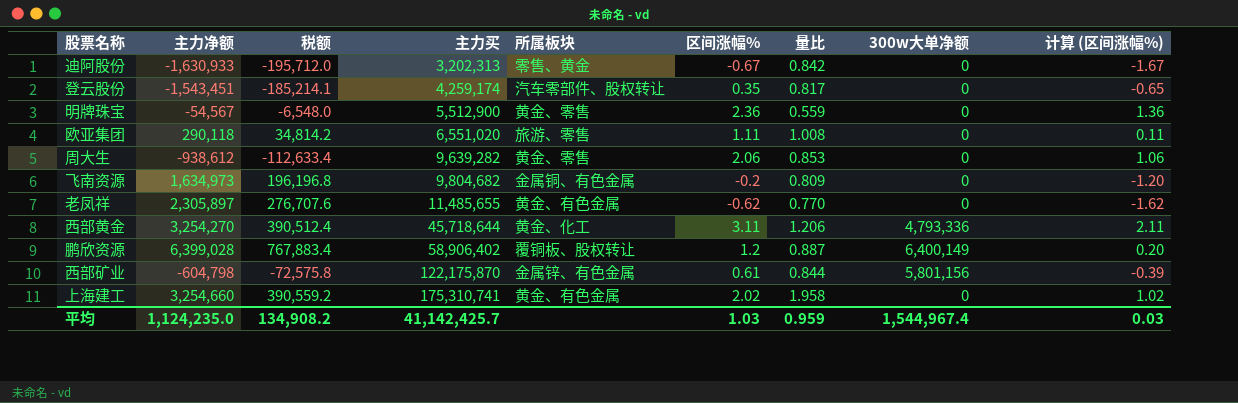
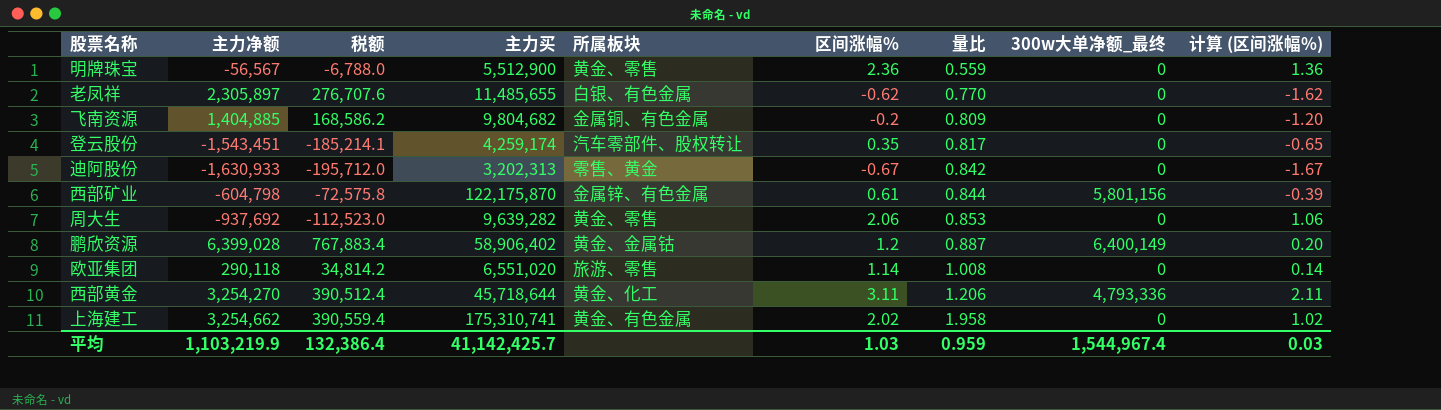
row order: 主力买 ascending -> 量比 ascending
column name: 300w大单净额 -> 300w大单净额_最终
明牌珠宝 | 主力净额: -54,567 -> -56,567
明牌珠宝 | 税额: -6,548.0 -> -6,788.0
老凤祥 | 所属板块: 黄金、有色金属 -> 白银、有色金属
飞南资源 | 主力净额: 1,634,973 -> 1,404,885
飞南资源 | 税额: 196,196.8 -> 168,586.2
周大生 | 主力净额: -938,612 -> -937,692
周大生 | 税额: -112,633.4 -> -112,523.0
鹏欣资源 | 所属板块: 覆铜板、股权转让 -> 黄金、金属钴
欧亚集团 | 区间涨幅%: 1.11 -> 1.14
欧亚集团 | 计算 (区间涨幅%): 0.11 -> 0.14
上海建工 | 主力净额: 3,254,660 -> 3,254,662
上海建工 | 税额: 390,559.2 -> 390,559.4
平均 | 主力净额: 1,124,235.0 -> 1,103,219.9
平均 | 税额: 134,908.2 -> 132,386.4

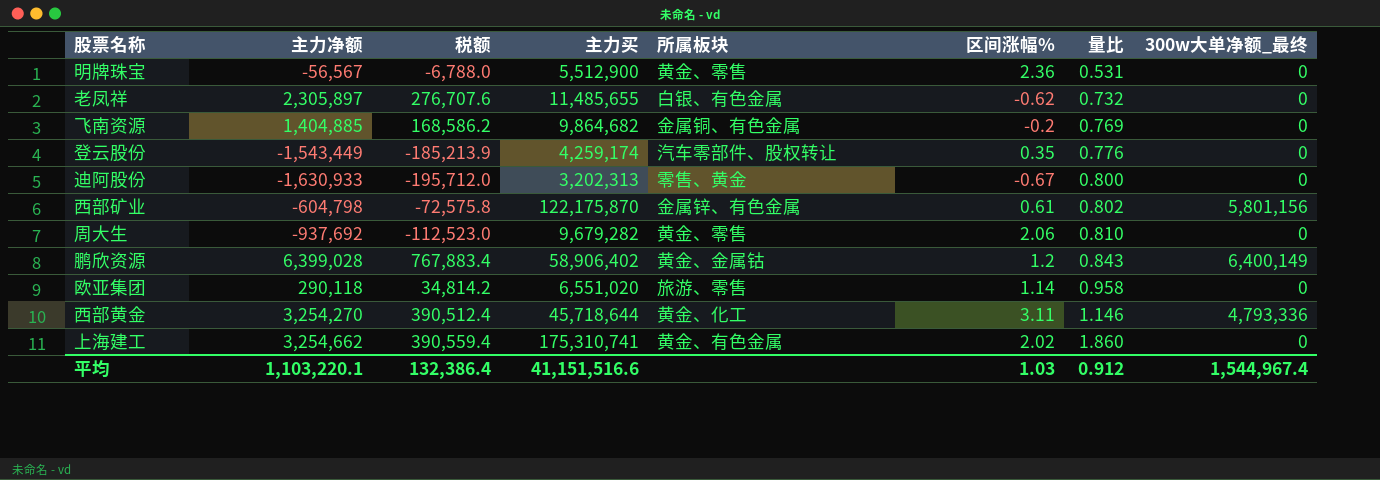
column 计算 (区间涨幅%) | formula: [区间涨幅%] - 1 -> none
明牌珠宝 | 量比: 0.559 -> 0.531
老凤祥 | 量比: 0.770 -> 0.732
飞南资源 | 主力买: 9,804,682 -> 9,864,682
飞南资源 | 量比: 0.809 -> 0.769
登云股份 | 主力净额: -1,543,451 -> -1,543,449
登云股份 | 税额: -185,214.1 -> -185,213.9
登云股份 | 量比: 0.817 -> 0.776
迪阿股份 | 量比: 0.842 -> 0.800
西部矿业 | 量比: 0.844 -> 0.802
周大生 | 主力买: 9,639,282 -> 9,679,282
周大生 | 量比: 0.853 -> 0.810
鹏欣资源 | 量比: 0.887 -> 0.843
欧亚集团 | 量比: 1.008 -> 0.958
西部黄金 | 量比: 1.206 -> 1.146
上海建工 | 量比: 1.958 -> 1.860
平均 | 主力净额: 1,103,219.9 -> 1,103,220.1
平均 | 主力买: 41,142,425.7 -> 41,151,516.6
平均 | 量比: 0.959 -> 0.912

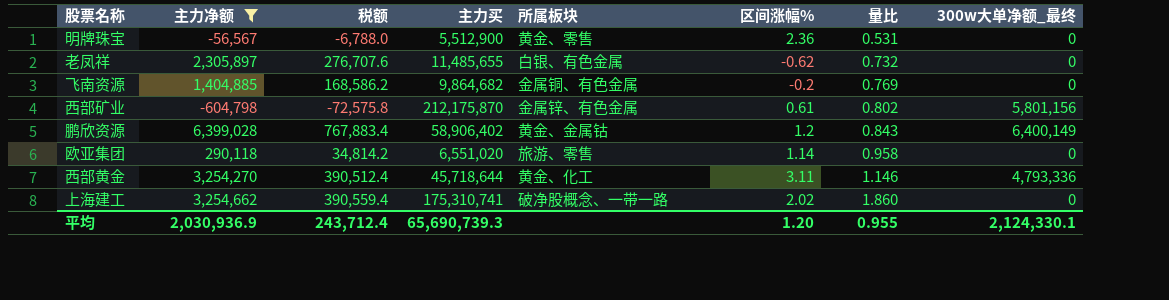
filter: none -> 主力净额 >= -604,798
西部矿业 | 主力买: 122,175,870 -> 212,175,870
上海建工 | 所属板块: 黄金、有色金属 -> 破净股概念、一带一路
平均 | 主力净额: 1,103,220.1 -> 2,030,936.9
平均 | 税额: 132,386.4 -> 243,712.4
平均 | 主力买: 41,151,516.6 -> 65,690,739.3
平均 | 区间涨幅%: 1.03 -> 1.20
平均 | 量比: 0.912 -> 0.955
平均 | 300w大单净额_最终: 1,544,967.4 -> 2,124,330.1

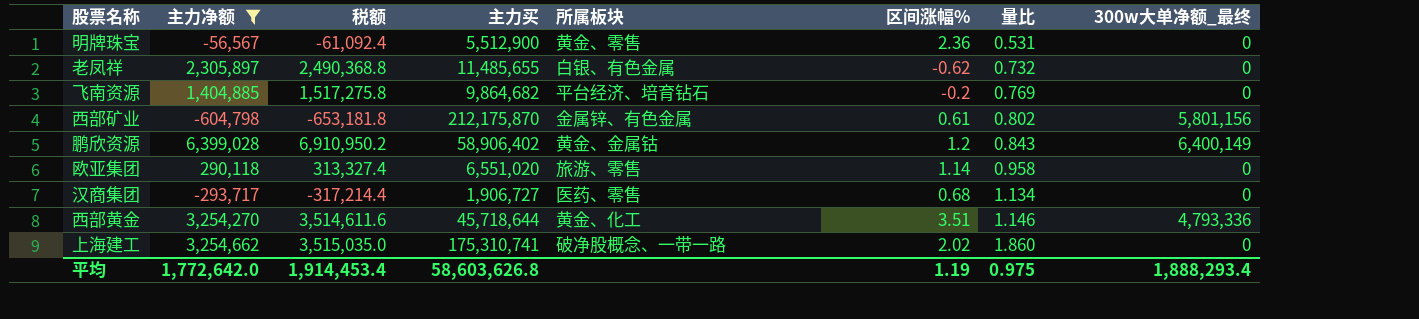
column 税额 | formula: [主力净额] * 0.12 -> [主力净额] * 1.08
飞南资源 | 所属板块: 金属铜、有色金属 -> 平台经济、培育钻石
row 汉商集团: none -> -293,717 | -317,214.4 | 1,906,727 | 医药、零售 | 0.68 | 1.134 | 0
西部黄金 | 区间涨幅%: 3.11 -> 3.51
平均 | 主力净额: 2,030,936.9 -> 1,772,642.0
平均 | 税额: 243,712.4 -> 1,914,453.4
平均 | 主力买: 65,690,739.3 -> 58,603,626.8
平均 | 区间涨幅%: 1.20 -> 1.19
平均 | 量比: 0.955 -> 0.975
平均 | 300w大单净额_最终: 2,124,330.1 -> 1,888,293.4

